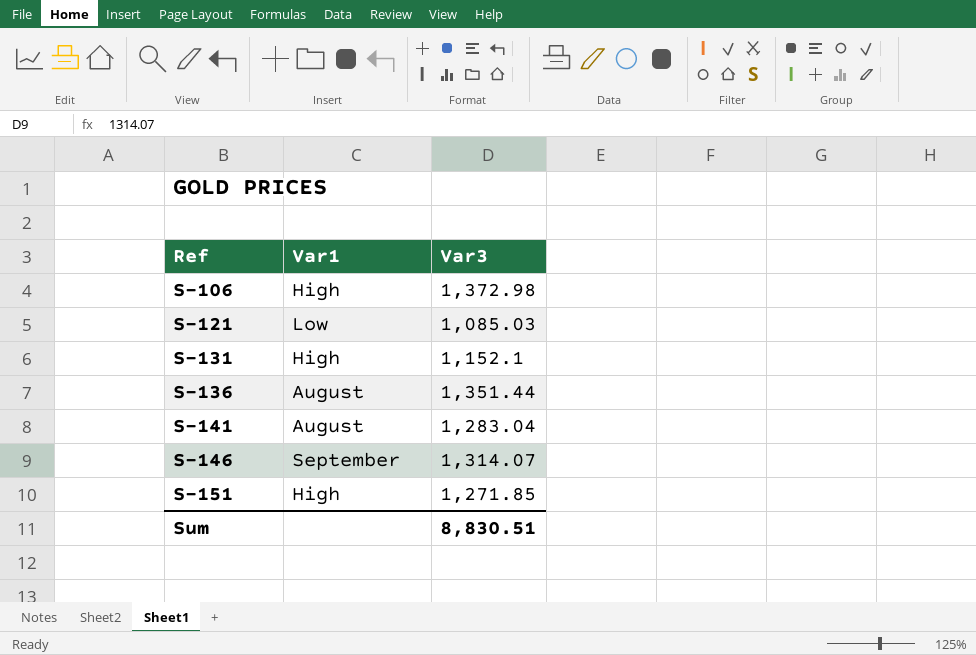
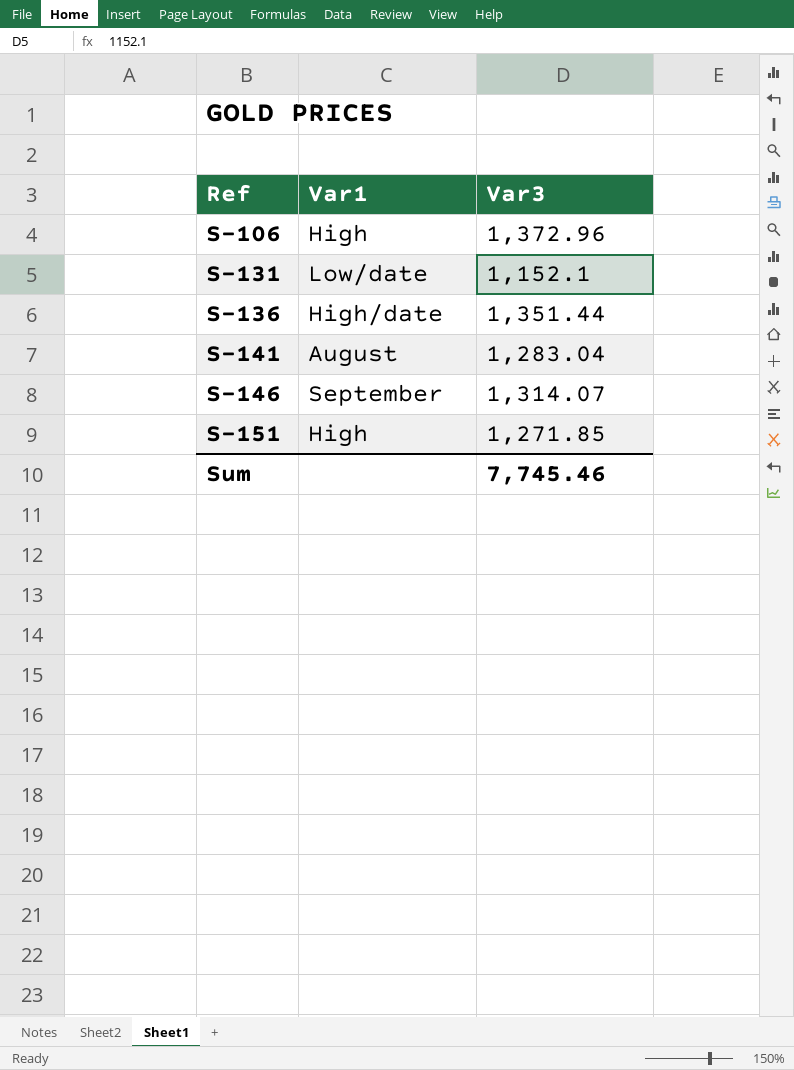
row S-121: Low | 1,085.03 -> none
S-106 | Var3: 1,372.98 -> 1,372.96
S-131 | Var1: High -> Low/date
S-136 | Var1: August -> High/date
Sum | Var3: 8,830.51 -> 7,745.46

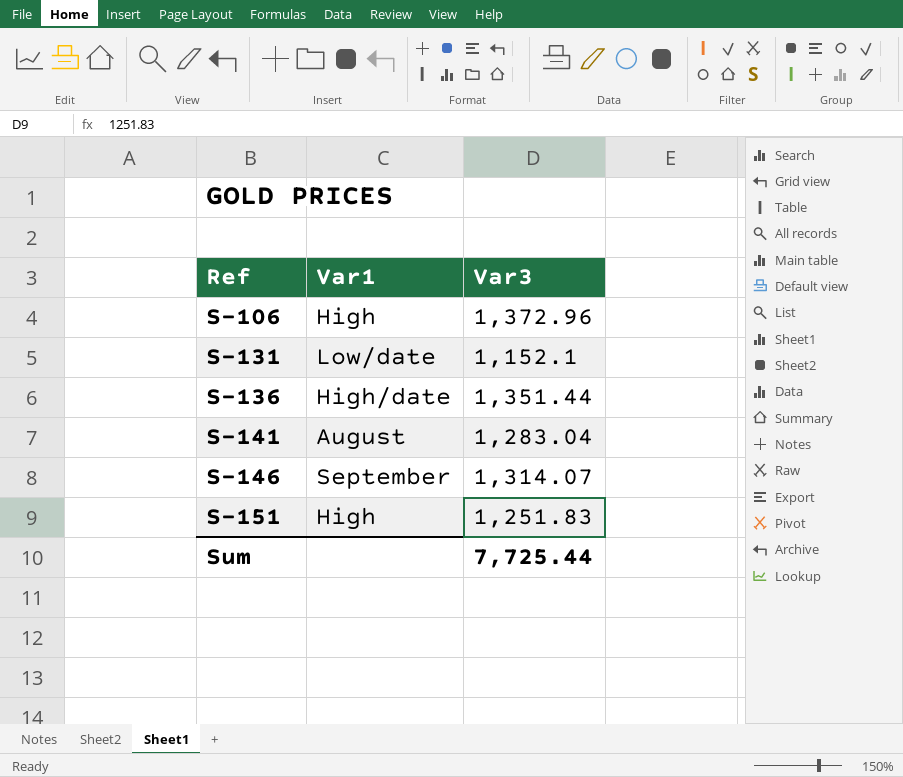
S-151 | Var3: 1,271.85 -> 1,251.83
Sum | Var3: 7,745.46 -> 7,725.44

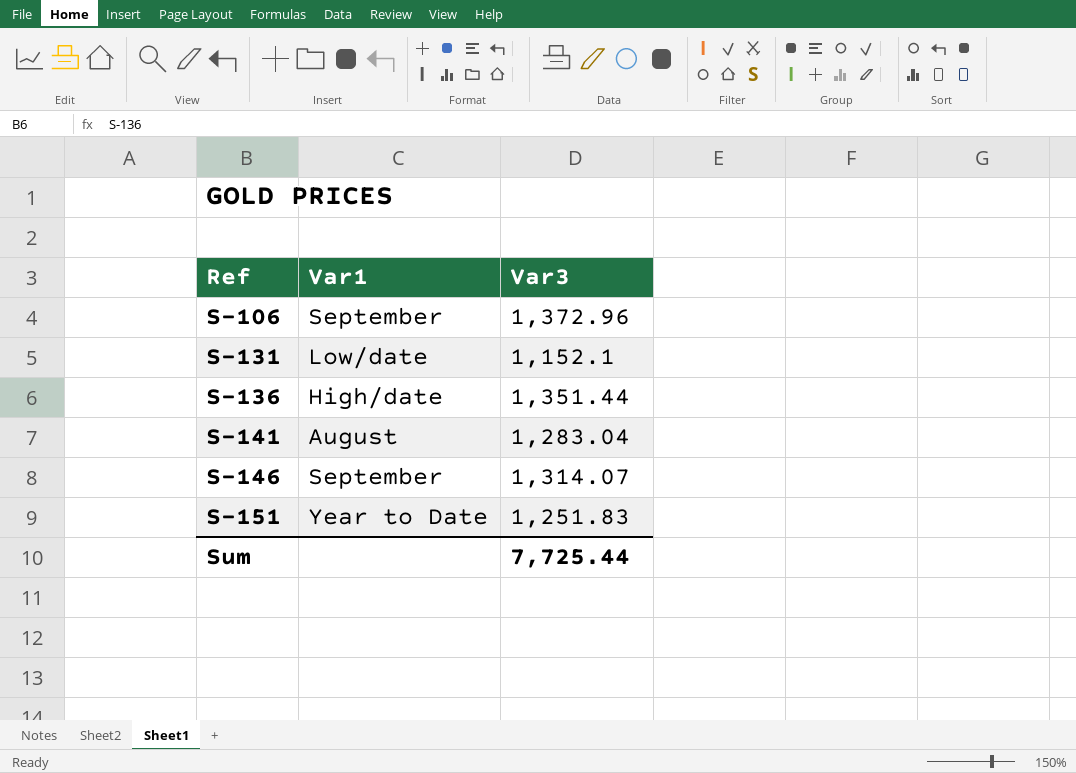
S-106 | Var1: High -> September
S-151 | Var1: High -> Year to Date

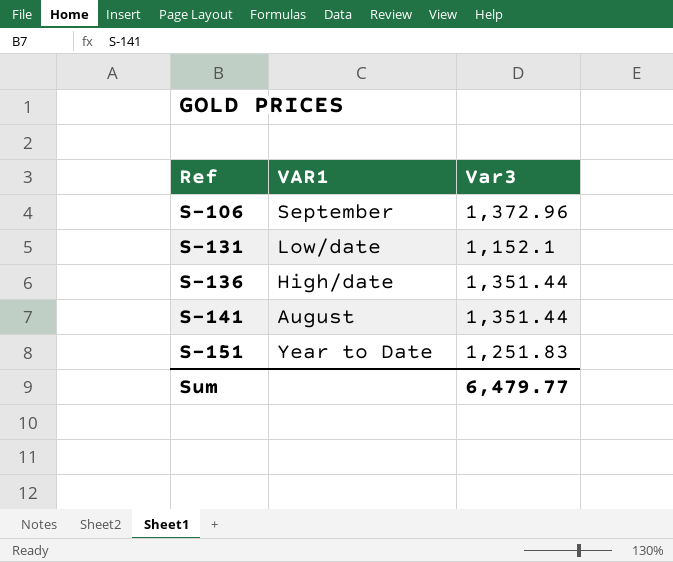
column name: Var1 -> VAR1
row S-146: September | 1,314.07 -> none
S-141 | Var3: 1,283.04 -> 1,351.44
Sum | Var3: 7,725.44 -> 6,479.77

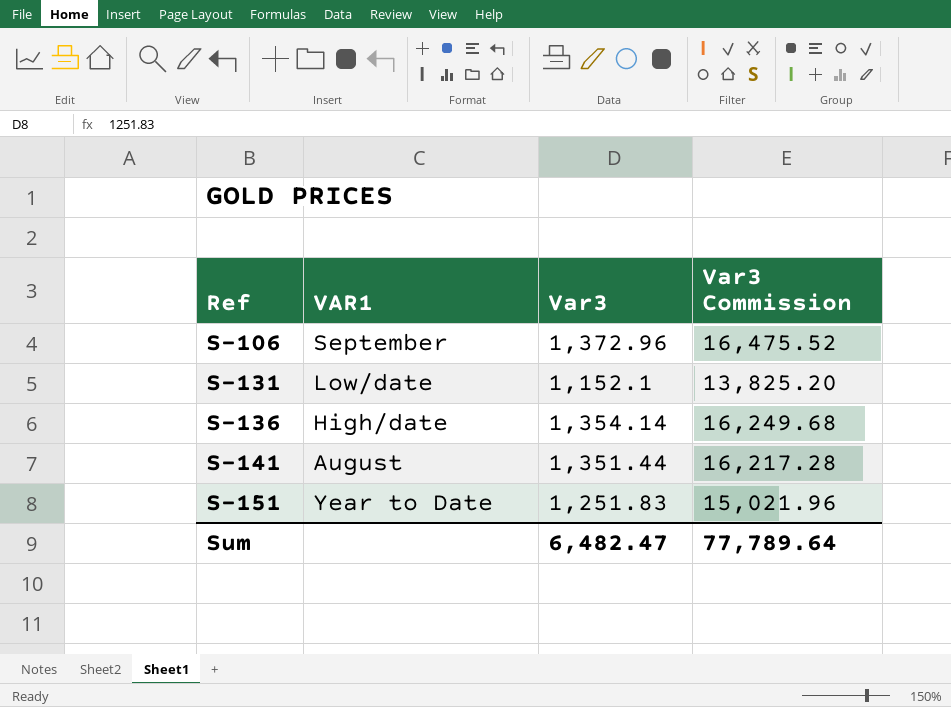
column Var3 Commission | formula: none -> [Var3] * 12
S-136 | Var3: 1,351.44 -> 1,354.14
Sum | Var3: 6,479.77 -> 6,482.47

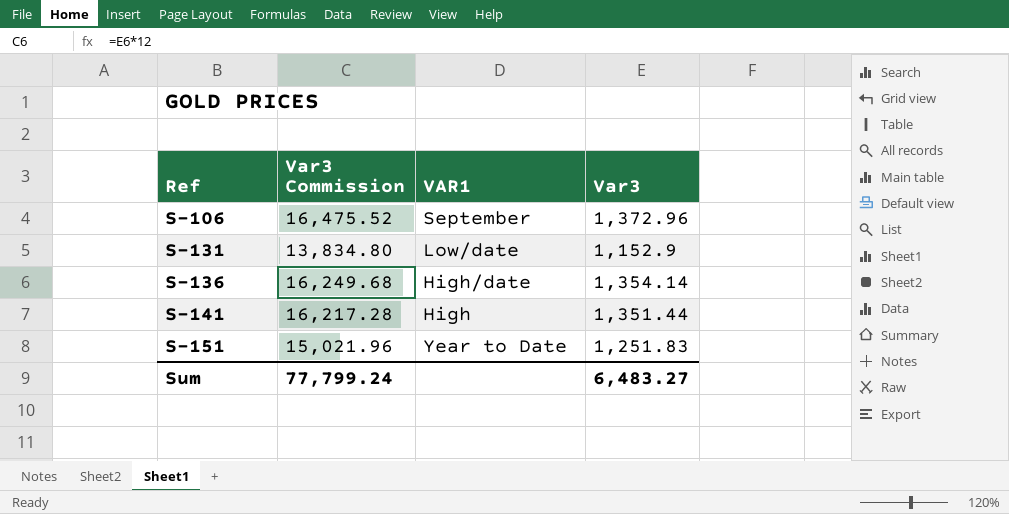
column Var3 Commission | position: 4 -> 2
S-131 | Var3 Commission: 13,825.20 -> 13,834.80
S-131 | Var3: 1,152.1 -> 1,152.9
S-141 | VAR1: August -> High
Sum | Var3 Commission: 77,789.64 -> 77,799.24
Sum | Var3: 6,482.47 -> 6,483.27

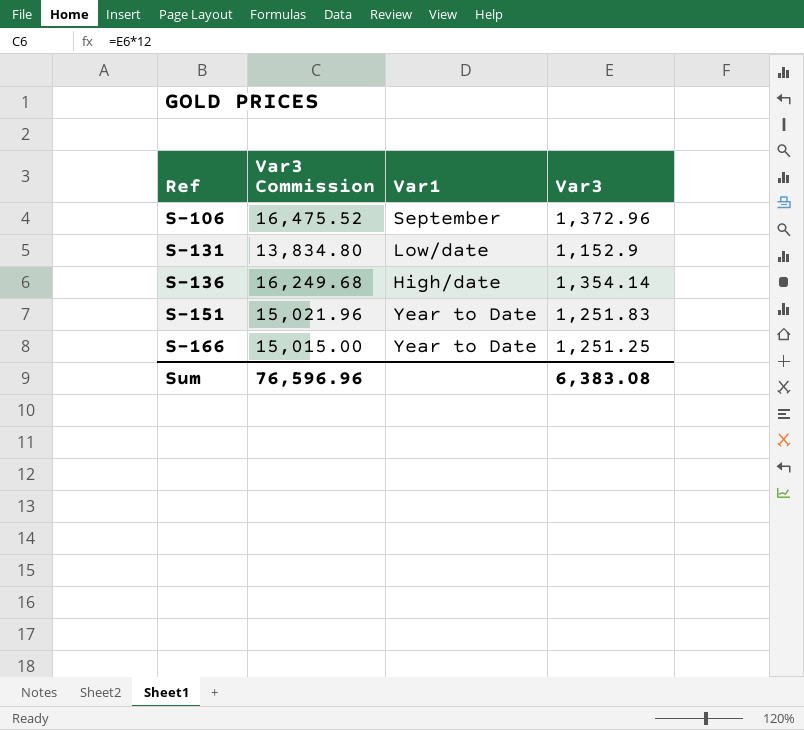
column name: VAR1 -> Var1
row S-141: 16,217.28 | High | 1,351.44 -> none
row S-166: none -> 15,015.00 | Year to Date | 1,251.25
Sum | Var3 Commission: 77,799.24 -> 76,596.96
Sum | Var3: 6,483.27 -> 6,383.08

